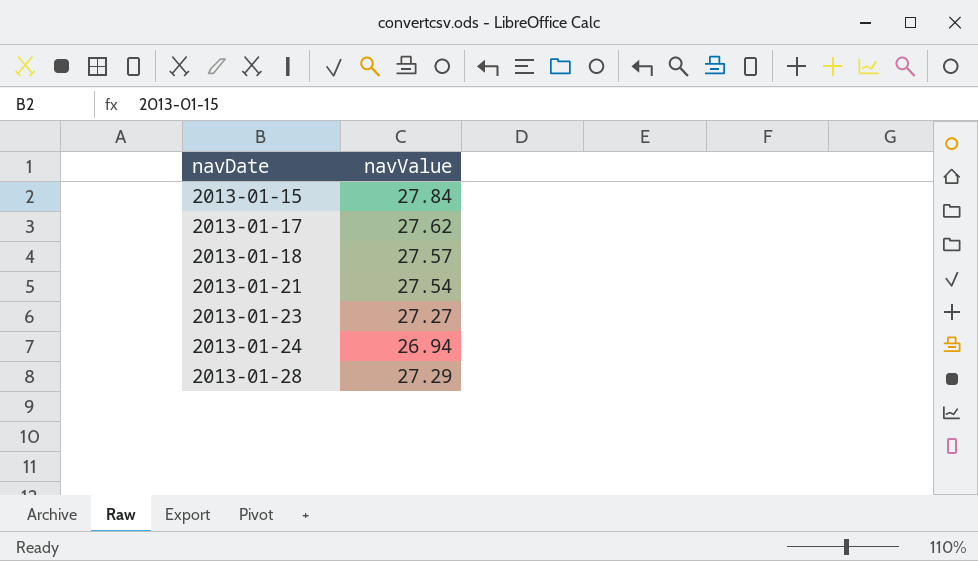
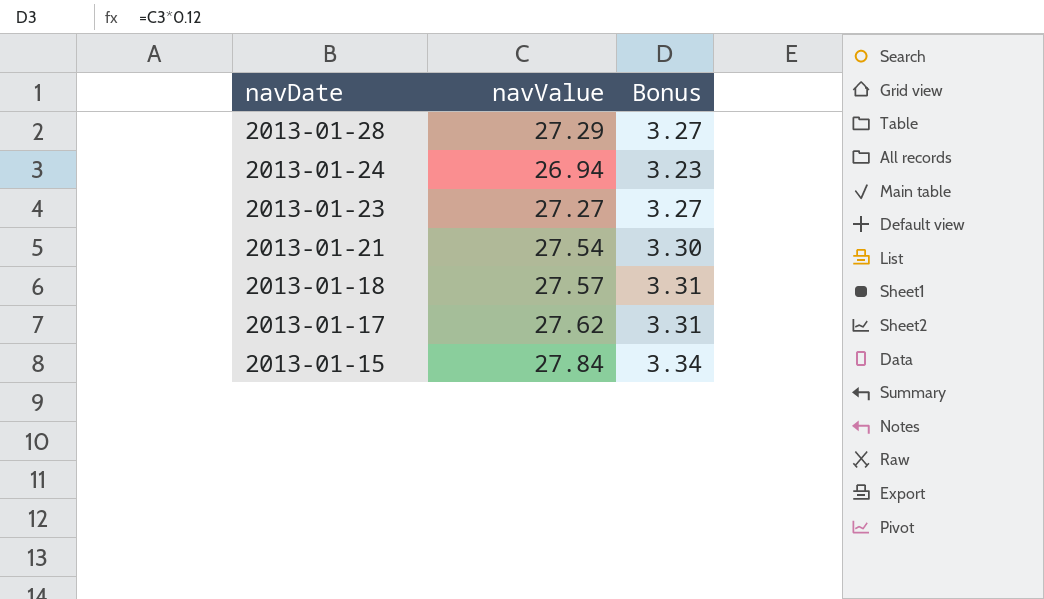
row order: navDate ascending -> navDate descending
column Bonus | formula: none -> [navValue] * 0.12

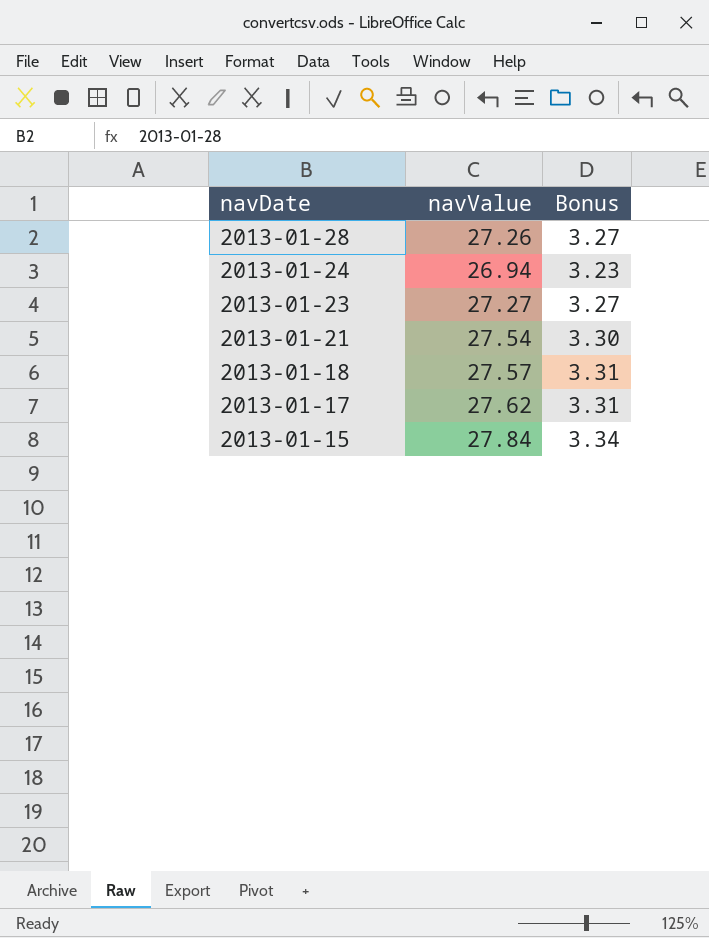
2013-01-28 | navValue: 27.29 -> 27.26

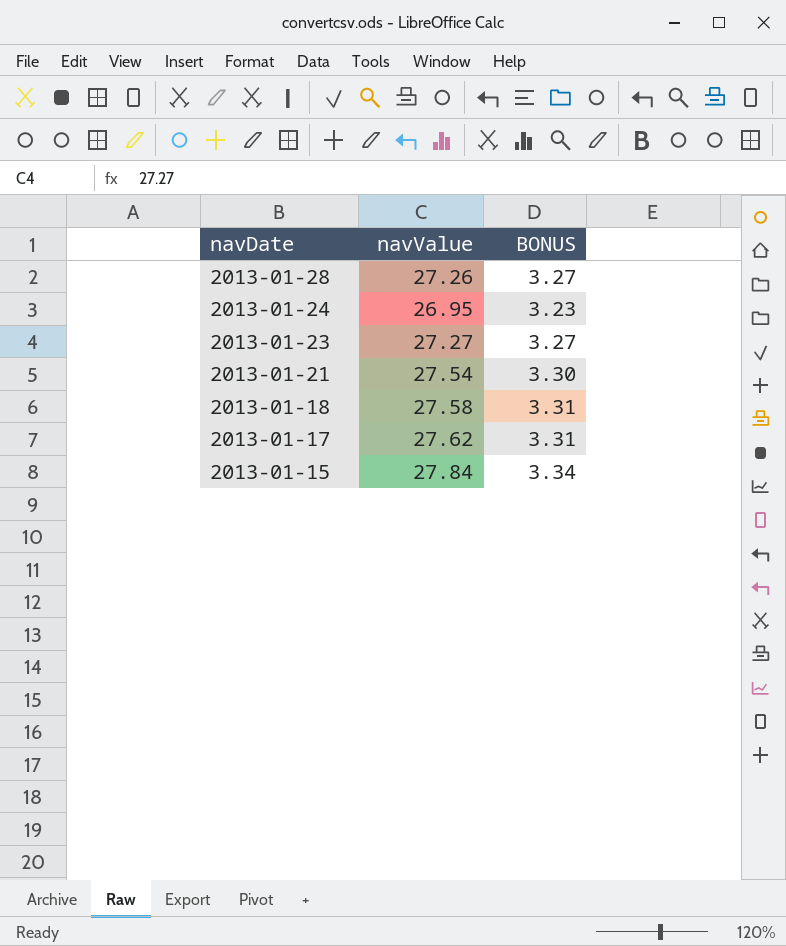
column name: Bonus -> BONUS
2013-01-24 | navValue: 26.94 -> 26.95
2013-01-18 | navValue: 27.57 -> 27.58

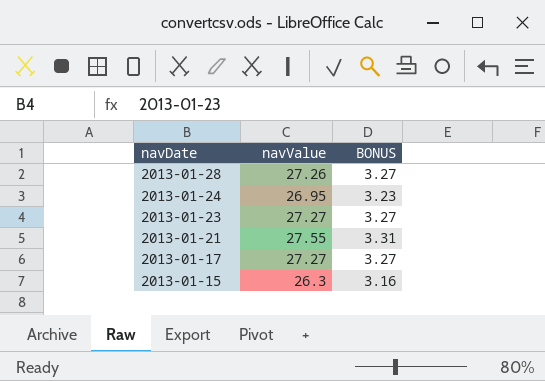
row 2013-01-18: 27.58 | 3.31 -> none
2013-01-21 | navValue: 27.54 -> 27.55
2013-01-21 | BONUS: 3.30 -> 3.31
2013-01-17 | navValue: 27.62 -> 27.27
2013-01-17 | BONUS: 3.31 -> 3.27
2013-01-15 | navValue: 27.84 -> 26.3
2013-01-15 | BONUS: 3.34 -> 3.16

